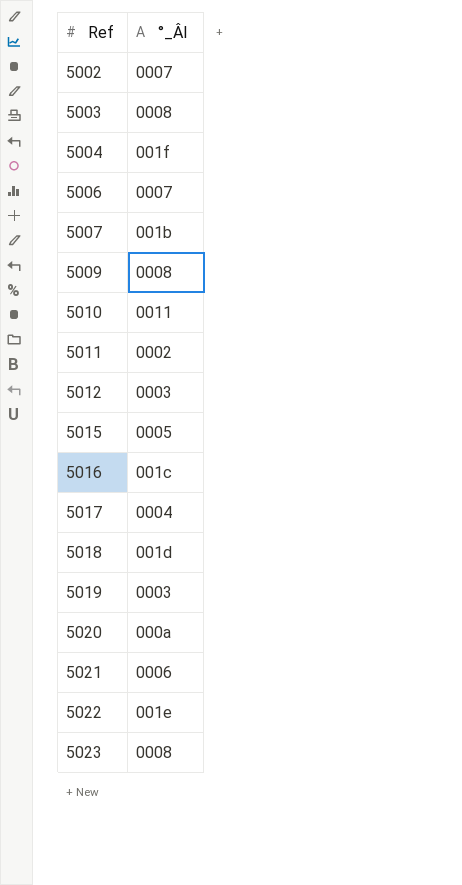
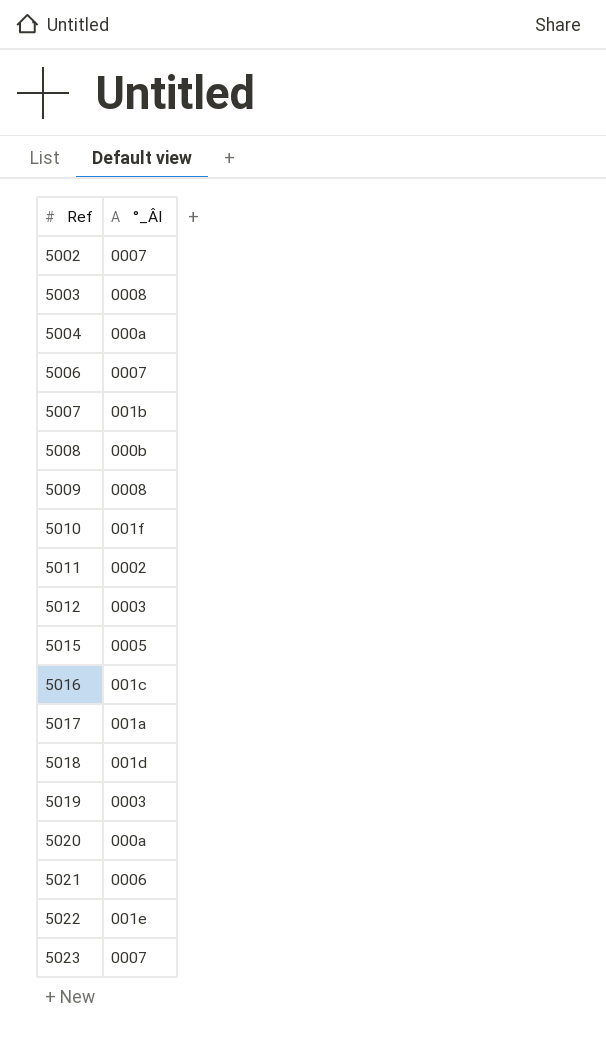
5004 | °_ÂI: 001f -> 000a
row 5008: none -> 000b
5010 | °_ÂI: 0011 -> 001f
5017 | °_ÂI: 0004 -> 001a
5023 | °_ÂI: 0008 -> 0007

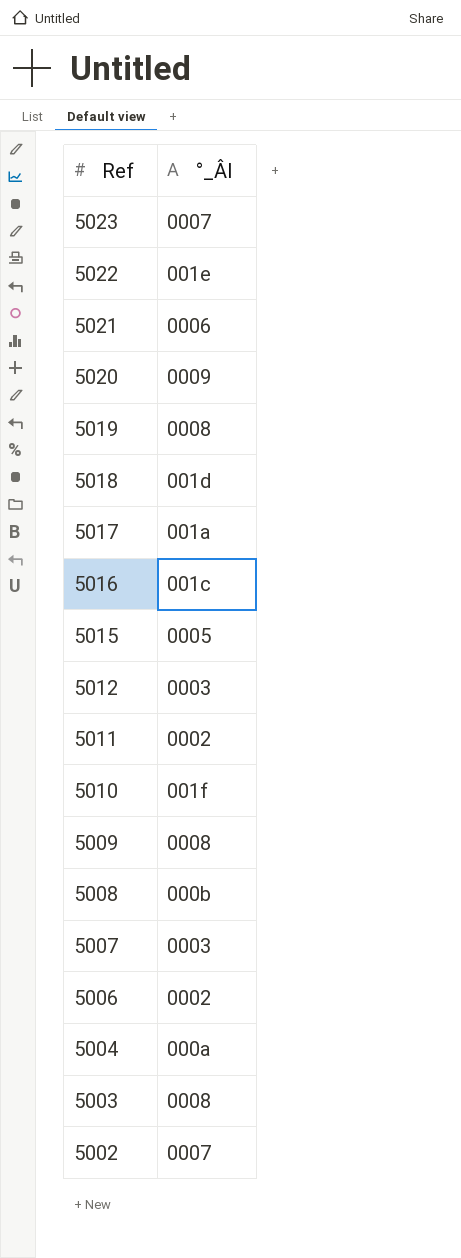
row order: Ref ascending -> Ref descending
5020 | °_ÂI: 000a -> 0009
5019 | °_ÂI: 0003 -> 0008
5007 | °_ÂI: 001b -> 0003
5006 | °_ÂI: 0007 -> 0002

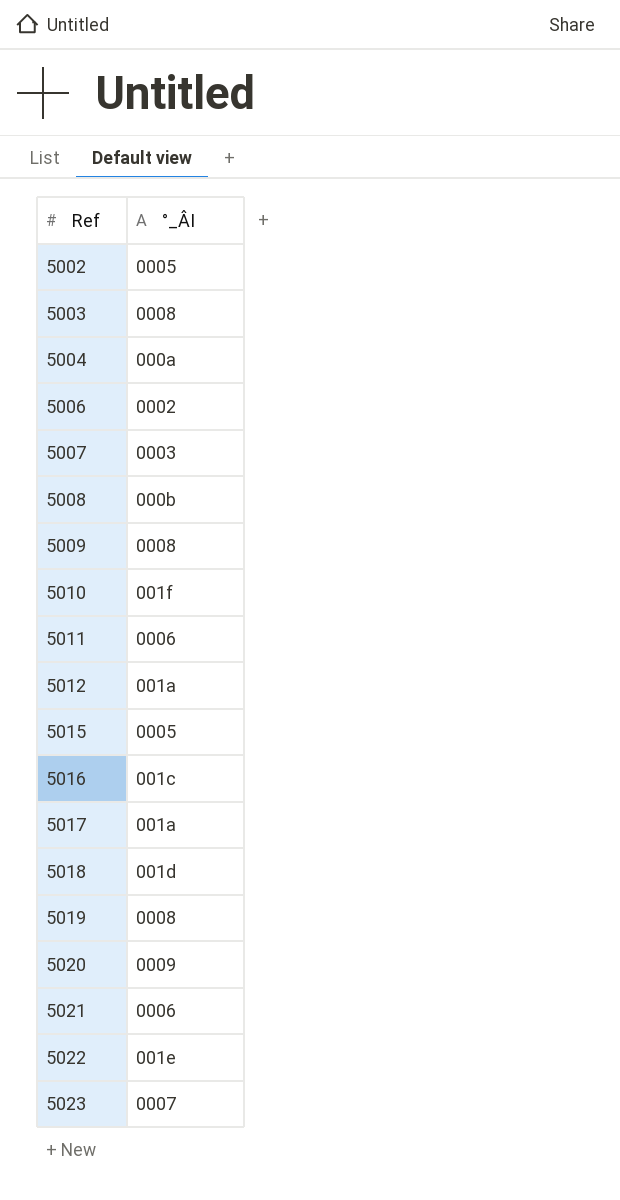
row order: Ref descending -> Ref ascending
5002 | °_ÂI: 0007 -> 0005
5011 | °_ÂI: 0002 -> 0006
5012 | °_ÂI: 0003 -> 001a

